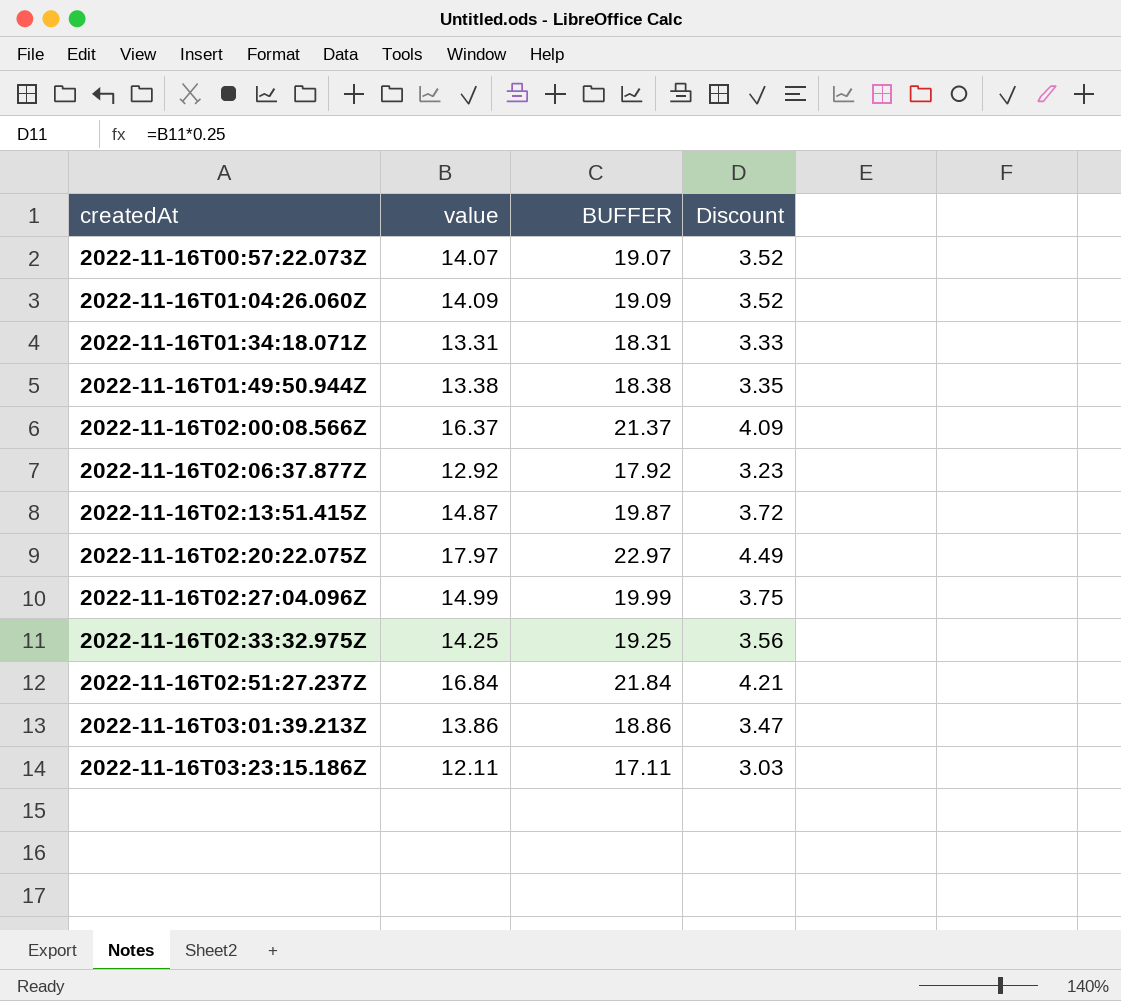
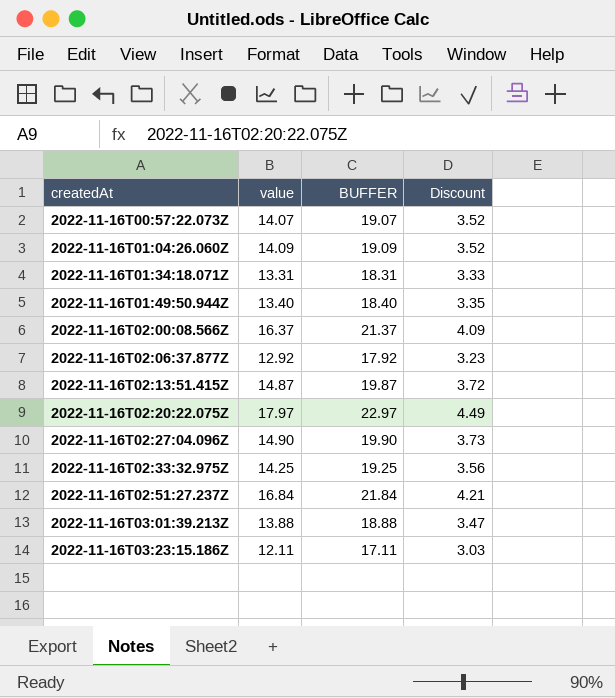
2022-11-16T01:49:50.944Z | value: 13.38 -> 13.40
2022-11-16T01:49:50.944Z | BUFFER: 18.38 -> 18.40
2022-11-16T02:27:04.096Z | value: 14.99 -> 14.90
2022-11-16T02:27:04.096Z | BUFFER: 19.99 -> 19.90
2022-11-16T02:27:04.096Z | Discount: 3.75 -> 3.73
2022-11-16T03:01:39.213Z | value: 13.86 -> 13.88
2022-11-16T03:01:39.213Z | BUFFER: 18.86 -> 18.88

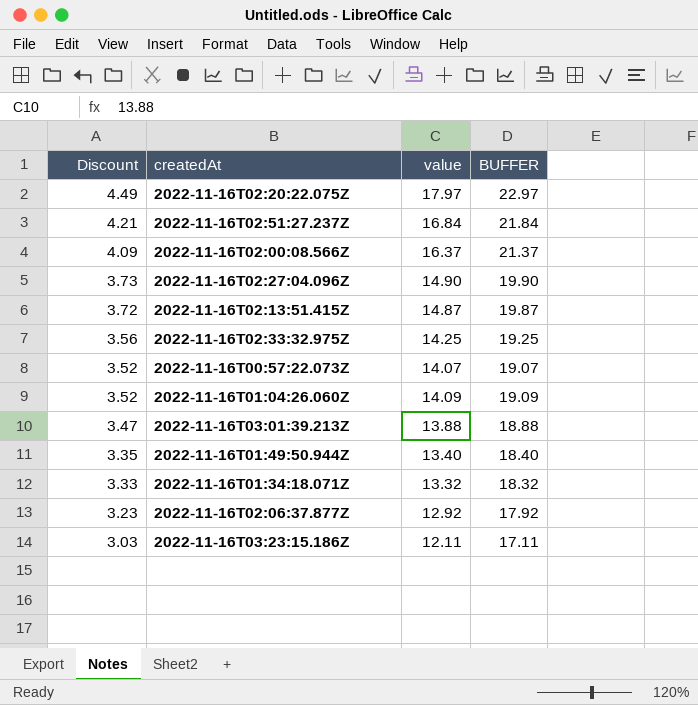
row order: createdAt ascending -> Discount descending
column Discount | position: 4 -> 1
2022-11-16T01:34:18.071Z | value: 13.31 -> 13.32
2022-11-16T01:34:18.071Z | BUFFER: 18.31 -> 18.32

